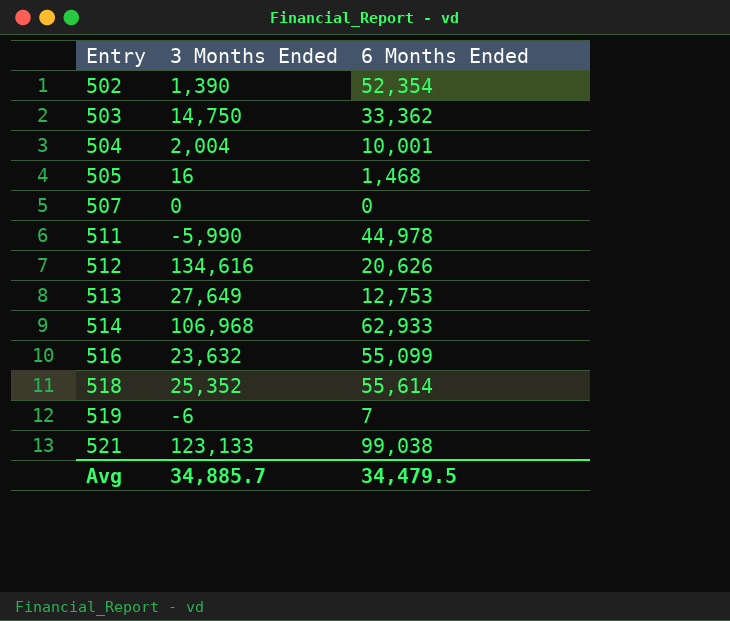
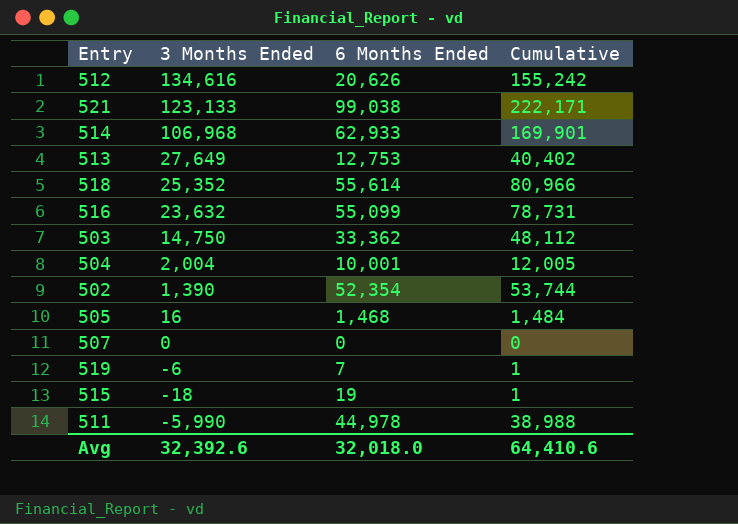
row order: Entry ascending -> 3 Months Ended descending
column Cumulative | formula: none -> [3 Months Ended] + [6 Months Ended]
row 515: none -> -18 | 19 | 1
Avg | 3 Months Ended: 34,885.7 -> 32,392.6
Avg | 6 Months Ended: 34,479.5 -> 32,018.0

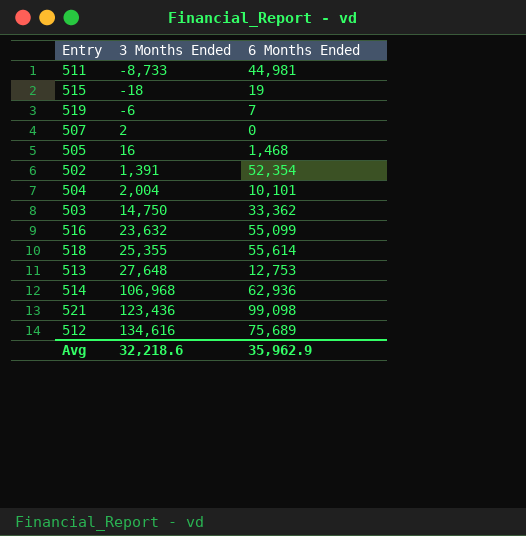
row order: 3 Months Ended descending -> 3 Months Ended ascending
column Cumulative | formula: [3 Months Ended] + [6 Months Ended] -> none
511 | 3 Months Ended: -5,990 -> -8,733
511 | 6 Months Ended: 44,978 -> 44,981
507 | 3 Months Ended: 0 -> 2
502 | 3 Months Ended: 1,390 -> 1,391
504 | 6 Months Ended: 10,001 -> 10,101
518 | 3 Months Ended: 25,352 -> 25,355
513 | 3 Months Ended: 27,649 -> 27,648
514 | 6 Months Ended: 62,933 -> 62,936
521 | 3 Months Ended: 123,133 -> 123,436
521 | 6 Months Ended: 99,038 -> 99,098
512 | 6 Months Ended: 20,626 -> 75,689
Avg | 3 Months Ended: 32,392.6 -> 32,218.6
Avg | 6 Months Ended: 32,018.0 -> 35,962.9

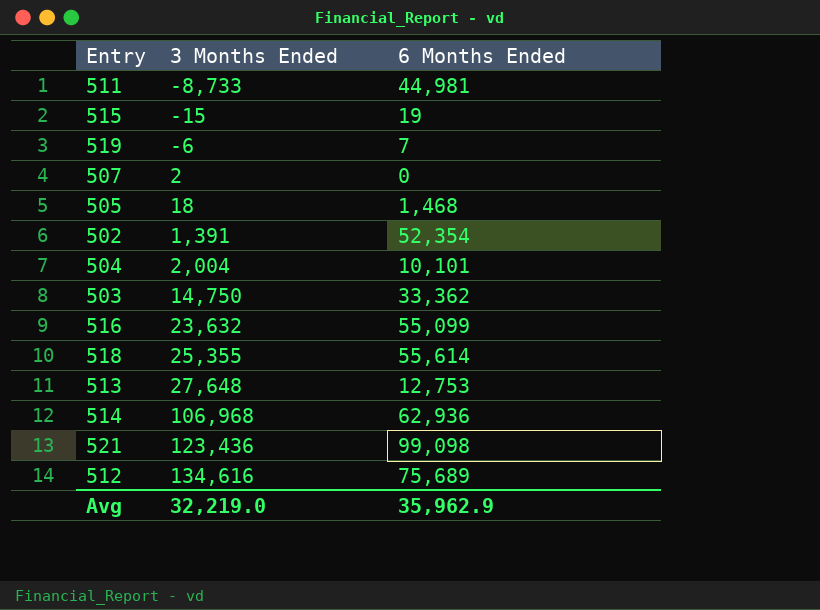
515 | 3 Months Ended: -18 -> -15
505 | 3 Months Ended: 16 -> 18
Avg | 3 Months Ended: 32,218.6 -> 32,219.0

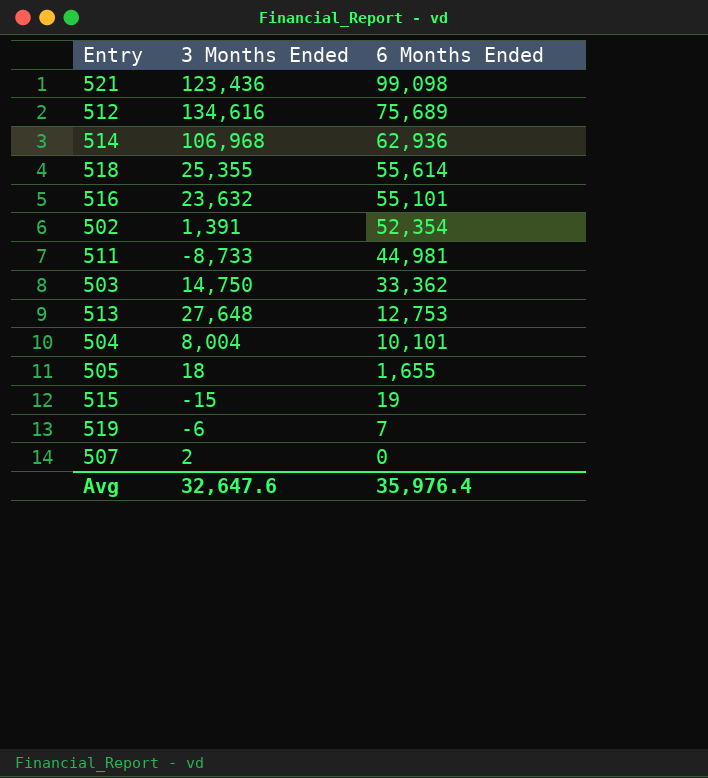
row order: 3 Months Ended ascending -> 6 Months Ended descending
516 | 6 Months Ended: 55,099 -> 55,101
504 | 3 Months Ended: 2,004 -> 8,004
505 | 6 Months Ended: 1,468 -> 1,655
Avg | 3 Months Ended: 32,219.0 -> 32,647.6
Avg | 6 Months Ended: 35,962.9 -> 35,976.4

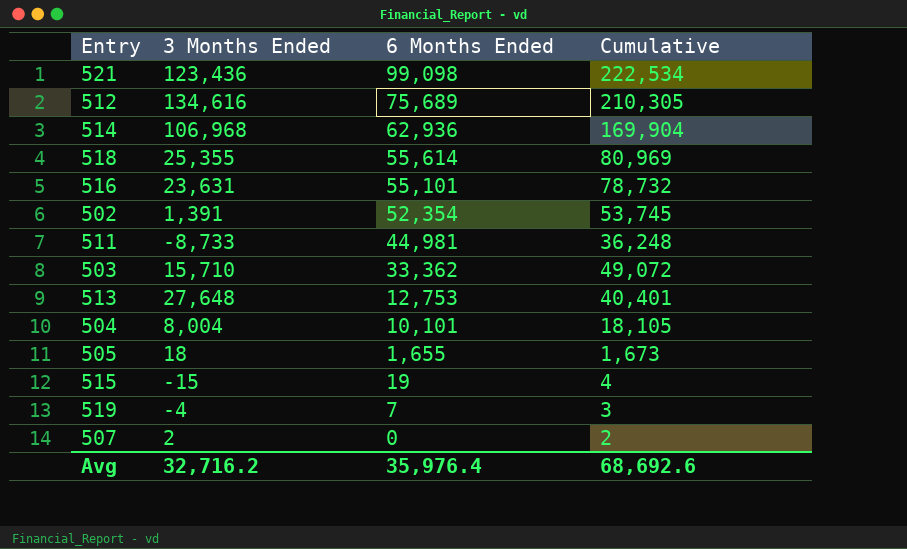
column Cumulative | formula: none -> [3 Months Ended] + [6 Months Ended]
516 | 3 Months Ended: 23,632 -> 23,631
503 | 3 Months Ended: 14,750 -> 15,710
519 | 3 Months Ended: -6 -> -4
Avg | 3 Months Ended: 32,647.6 -> 32,716.2

